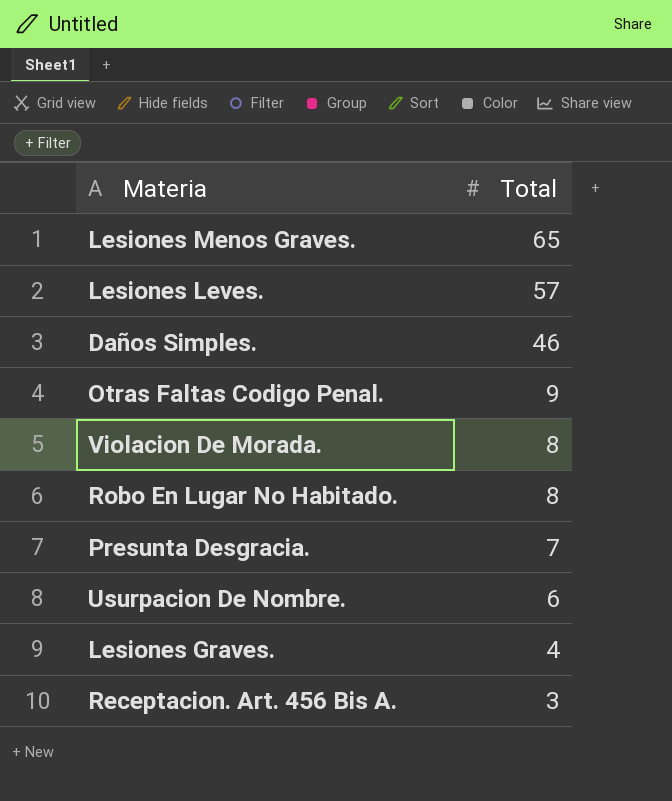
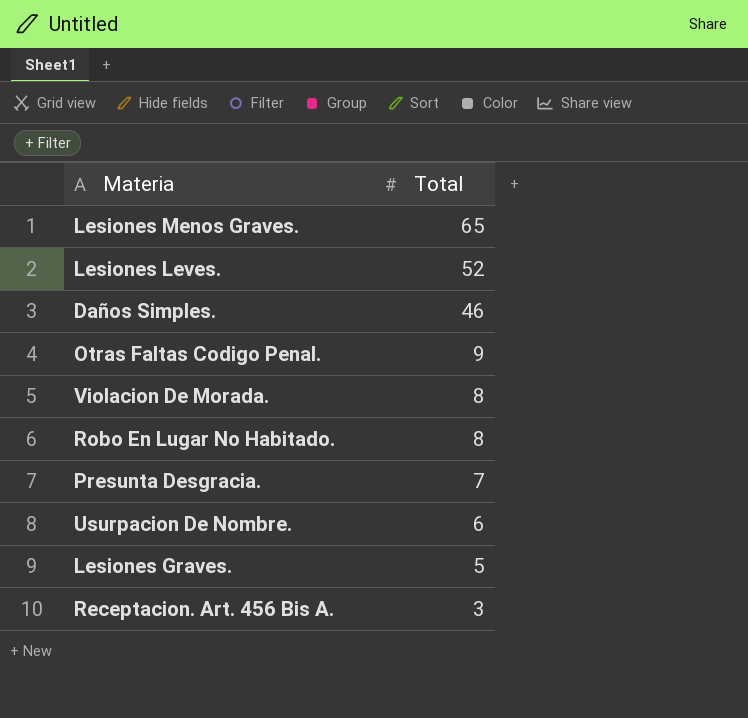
Lesiones Leves. | Total: 57 -> 52
Lesiones Graves. | Total: 4 -> 5

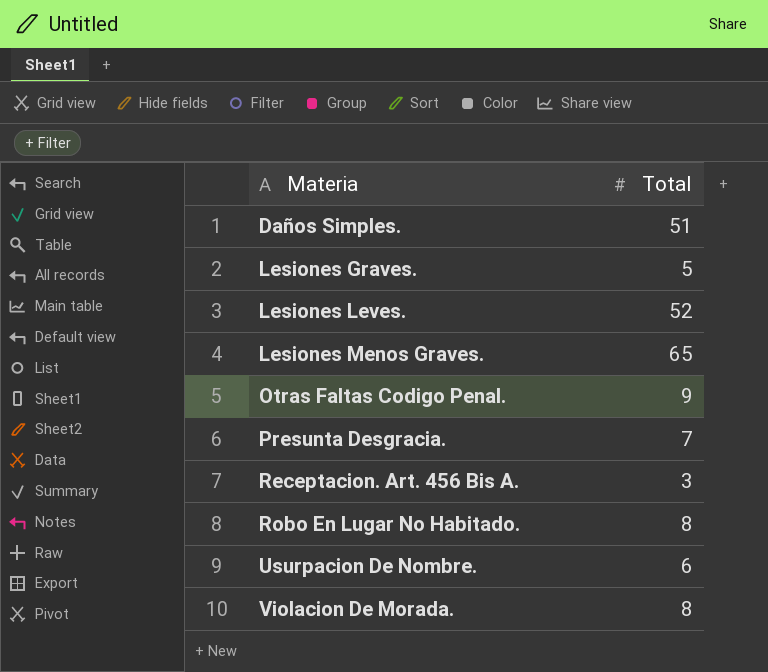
row order: Total descending -> Materia ascending
Daños Simples. | Total: 46 -> 51

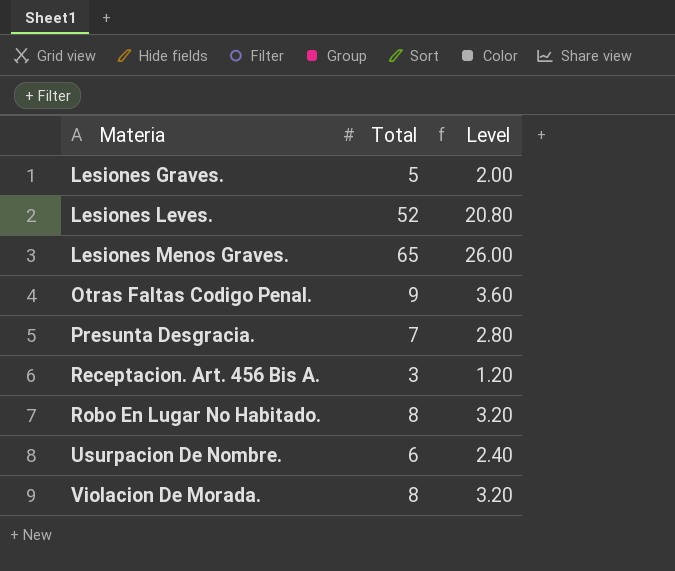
column Level | formula: none -> [Total] * 0.4
row Daños Simples.: 51 -> none

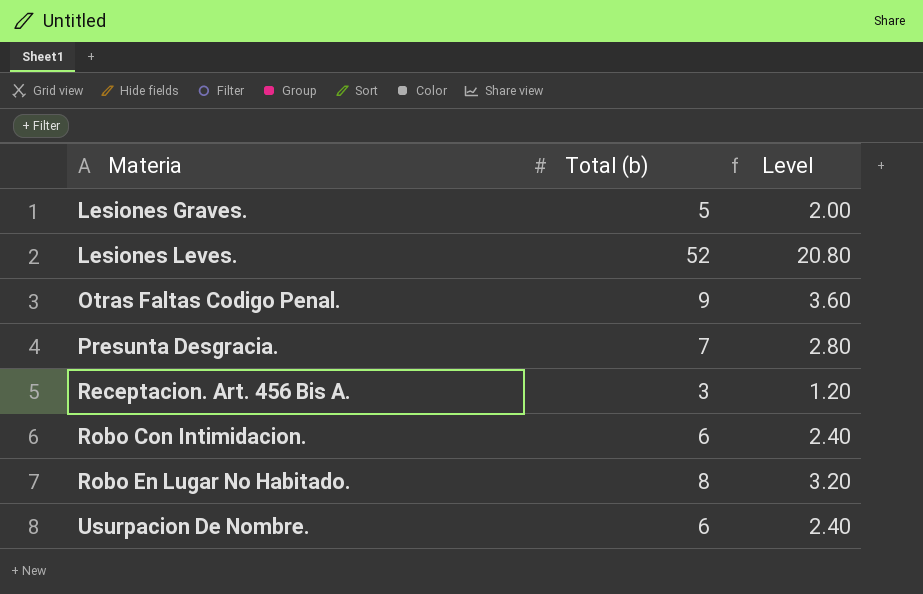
column name: Total -> Total (b)
row Lesiones Menos Graves.: 65 | 26.00 -> none
row Violacion De Morada.: 8 | 3.20 -> none
row Robo Con Intimidacion.: none -> 6 | 2.40

